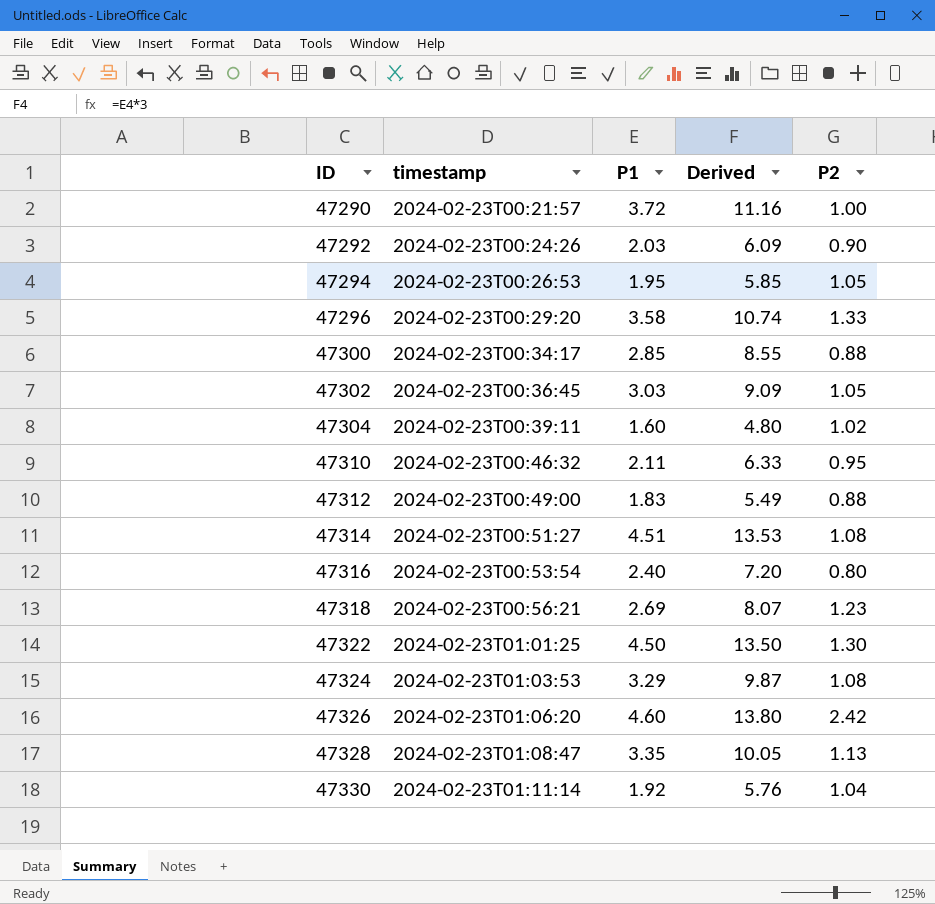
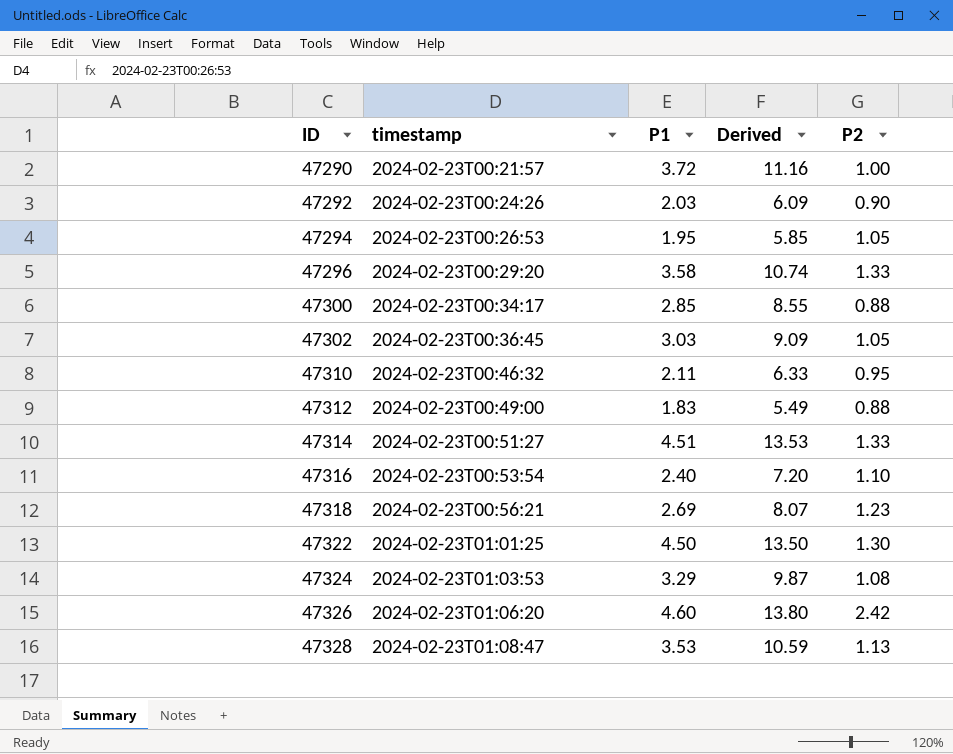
row 47304: 2024-02-23T00:39:11 | 1.60 | 4.80 | 1.02 -> none
row 47330: 2024-02-23T01:11:14 | 1.92 | 5.76 | 1.04 -> none
47314 | P2: 1.08 -> 1.33
47316 | P2: 0.80 -> 1.10
47328 | P1: 3.35 -> 3.53
47328 | Derived: 10.05 -> 10.59

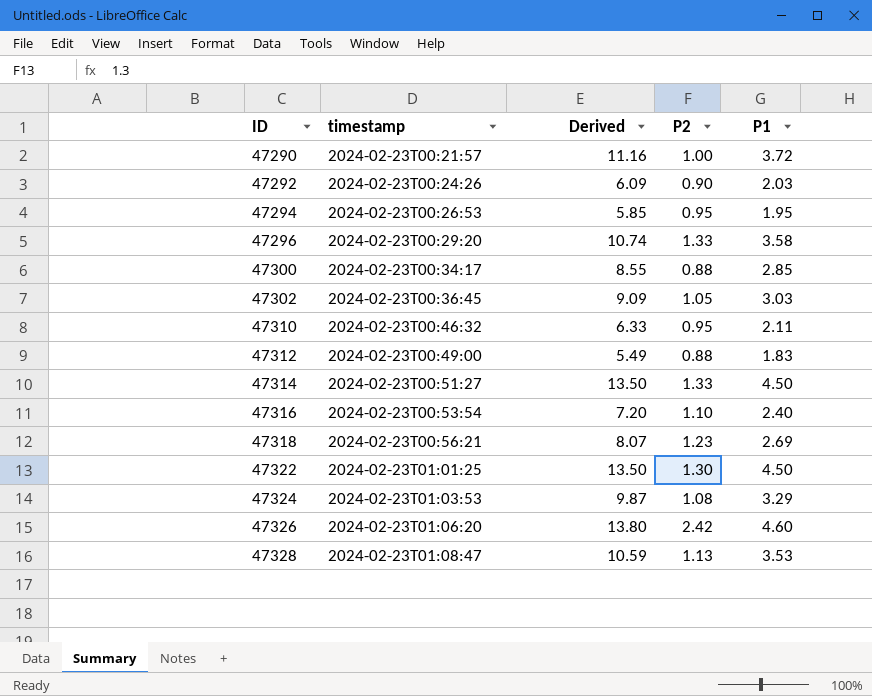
column P1 | position: 3 -> 5
47294 | P2: 1.05 -> 0.95
47314 | Derived: 13.53 -> 13.50
47314 | P1: 4.51 -> 4.50

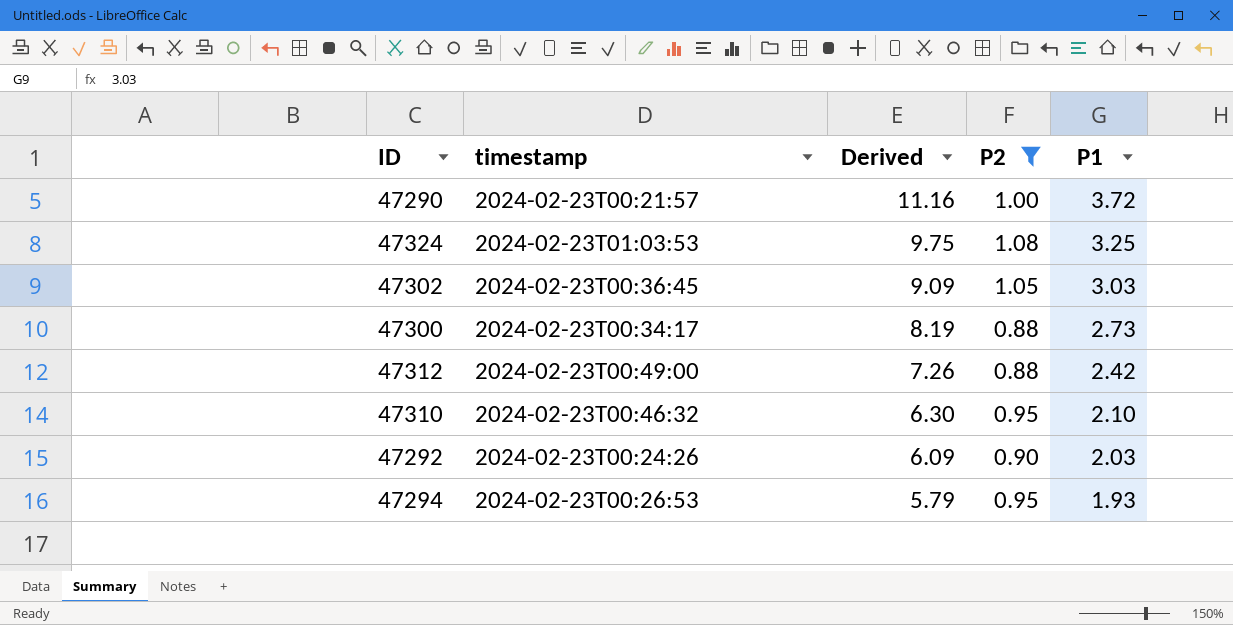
filter: none -> P2 <= 1.08
row order: ID ascending -> Derived descending
47324 | Derived: 9.87 -> 9.75
47324 | P1: 3.29 -> 3.25
47300 | Derived: 8.55 -> 8.19
47300 | P1: 2.85 -> 2.73
47312 | Derived: 5.49 -> 7.26
47312 | P1: 1.83 -> 2.42
47310 | Derived: 6.33 -> 6.30
47310 | P1: 2.11 -> 2.10
47294 | Derived: 5.85 -> 5.79
47294 | P1: 1.95 -> 1.93

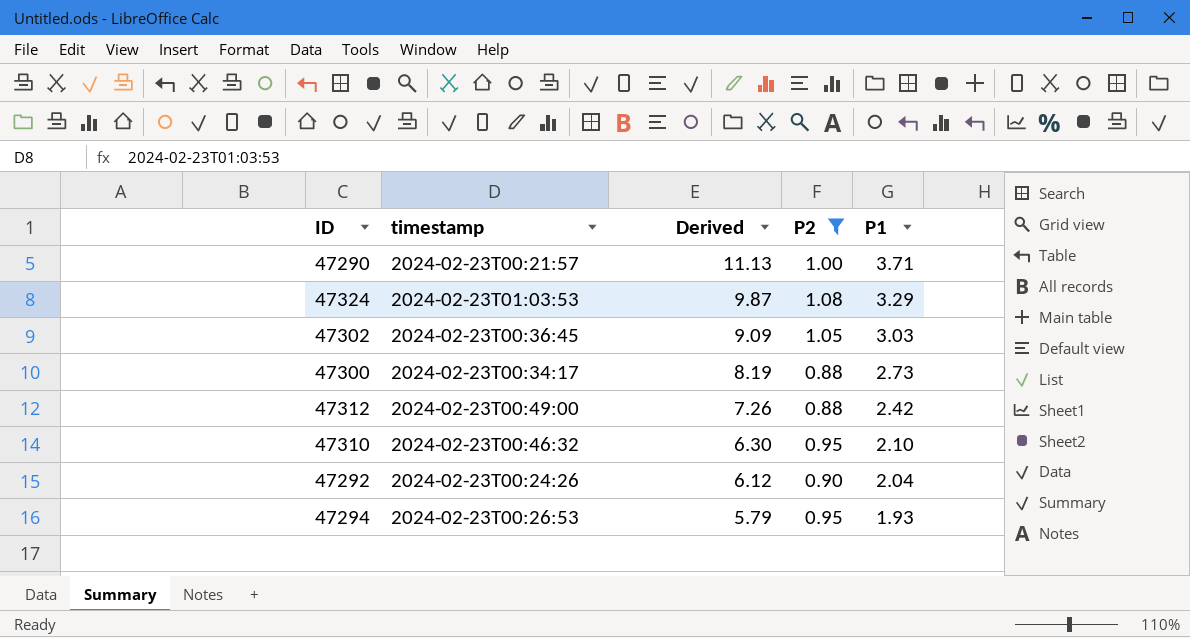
47290 | Derived: 11.16 -> 11.13
47290 | P1: 3.72 -> 3.71
47324 | Derived: 9.75 -> 9.87
47324 | P1: 3.25 -> 3.29
47292 | Derived: 6.09 -> 6.12
47292 | P1: 2.03 -> 2.04

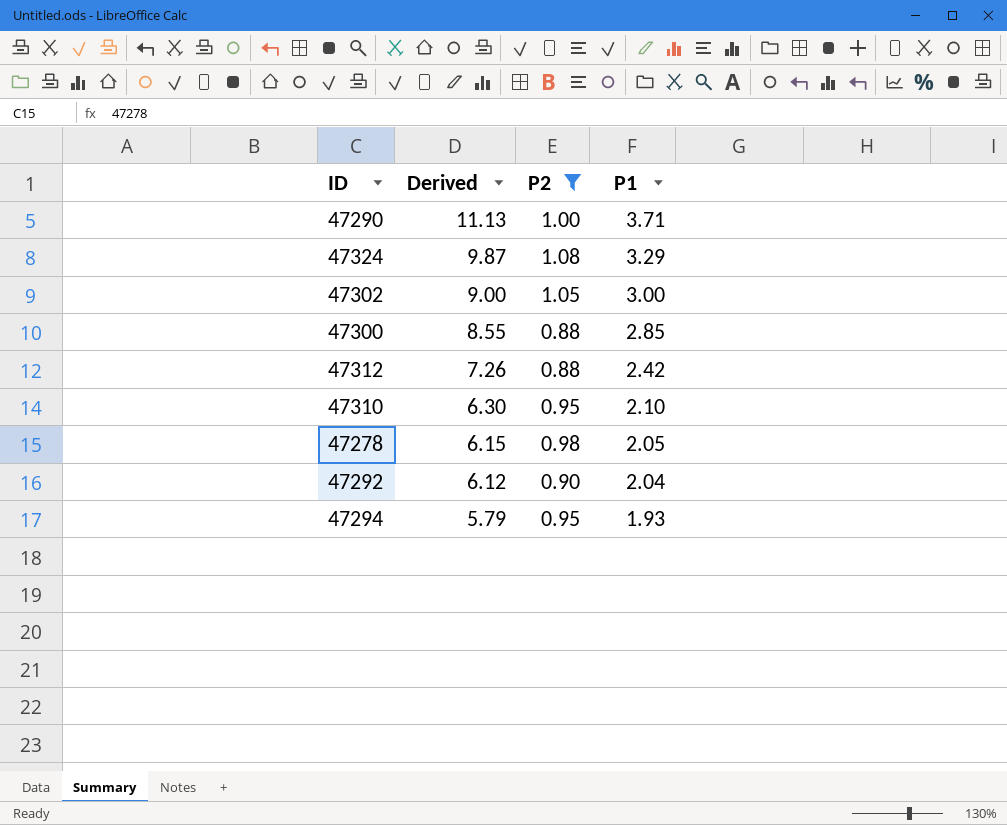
column timestamp | position: 2 -> none
47302 | Derived: 9.09 -> 9.00
47302 | P1: 3.03 -> 3.00
47300 | Derived: 8.19 -> 8.55
47300 | P1: 2.73 -> 2.85
row 47278: none -> 6.15 | 0.98 | 2.05

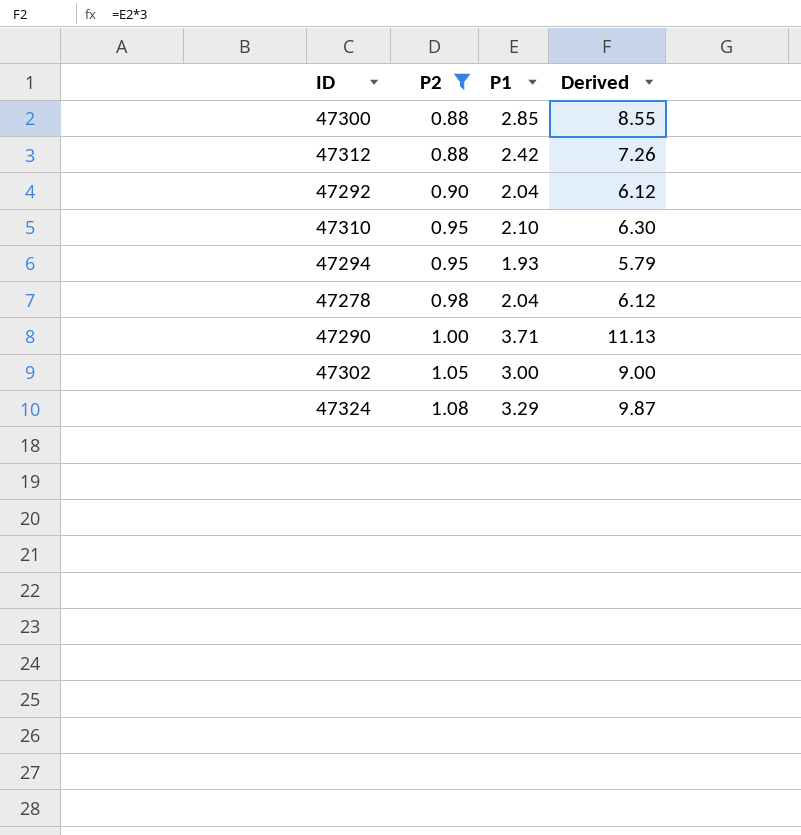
row order: Derived descending -> P2 ascending
column Derived | position: 2 -> 4
47278 | P1: 2.05 -> 2.04
47278 | Derived: 6.15 -> 6.12

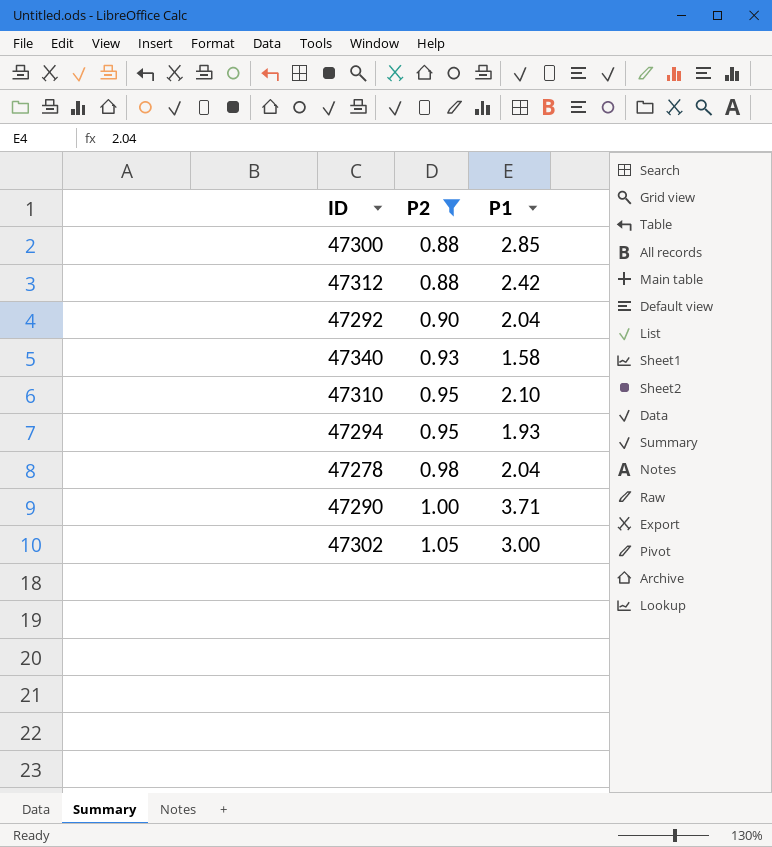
column Derived | formula: [P1] * 3 -> none
row 47324: 1.08 | 3.29 | 9.87 -> none
row 47340: none -> 0.93 | 1.58

